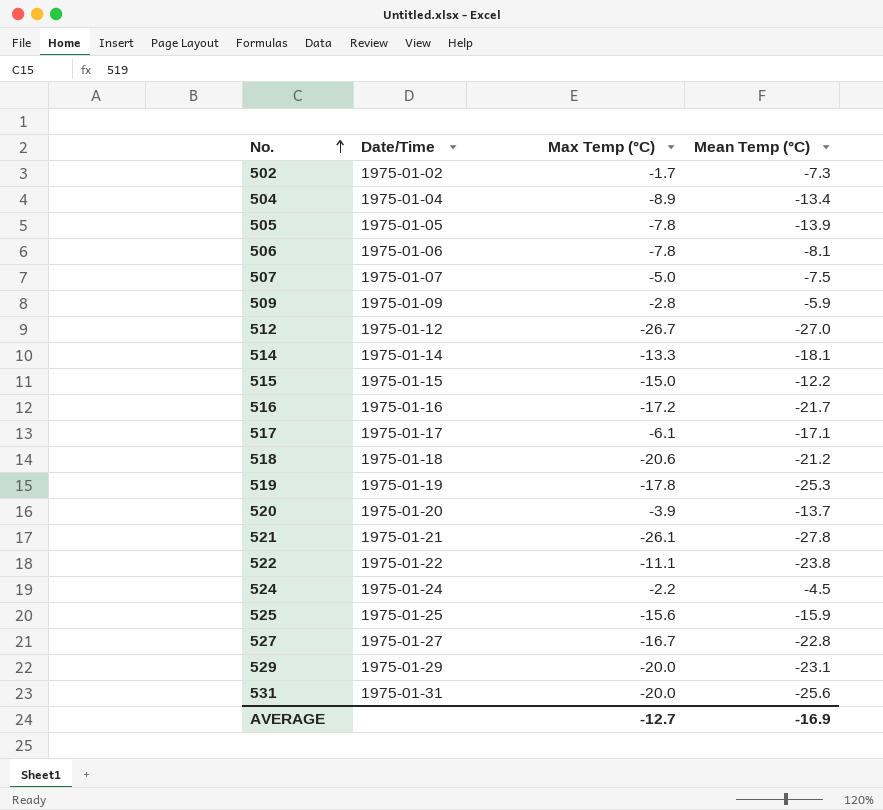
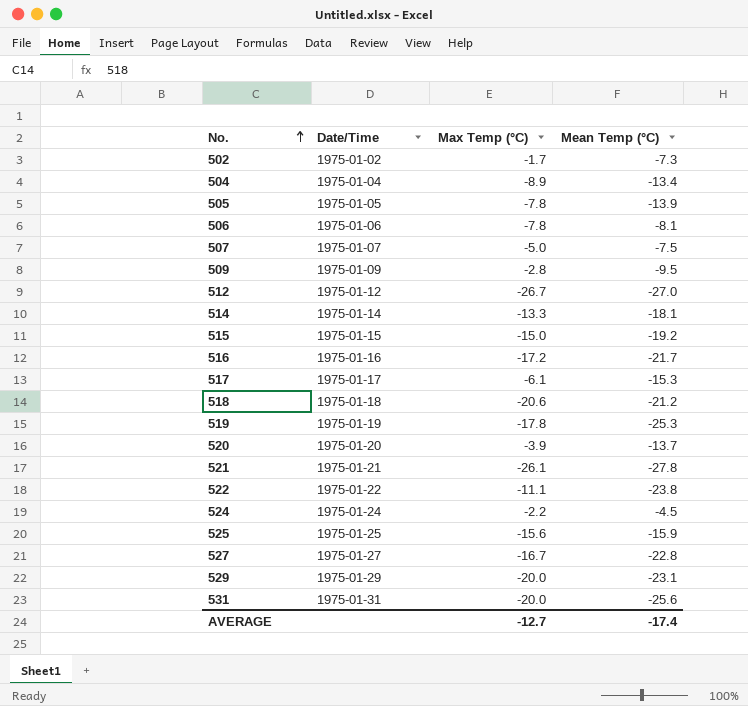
509 | Mean Temp (°C): -5.9 -> -9.5
515 | Mean Temp (°C): -12.2 -> -19.2
517 | Mean Temp (°C): -17.1 -> -15.3
AVERAGE | Mean Temp (°C): -16.9 -> -17.4

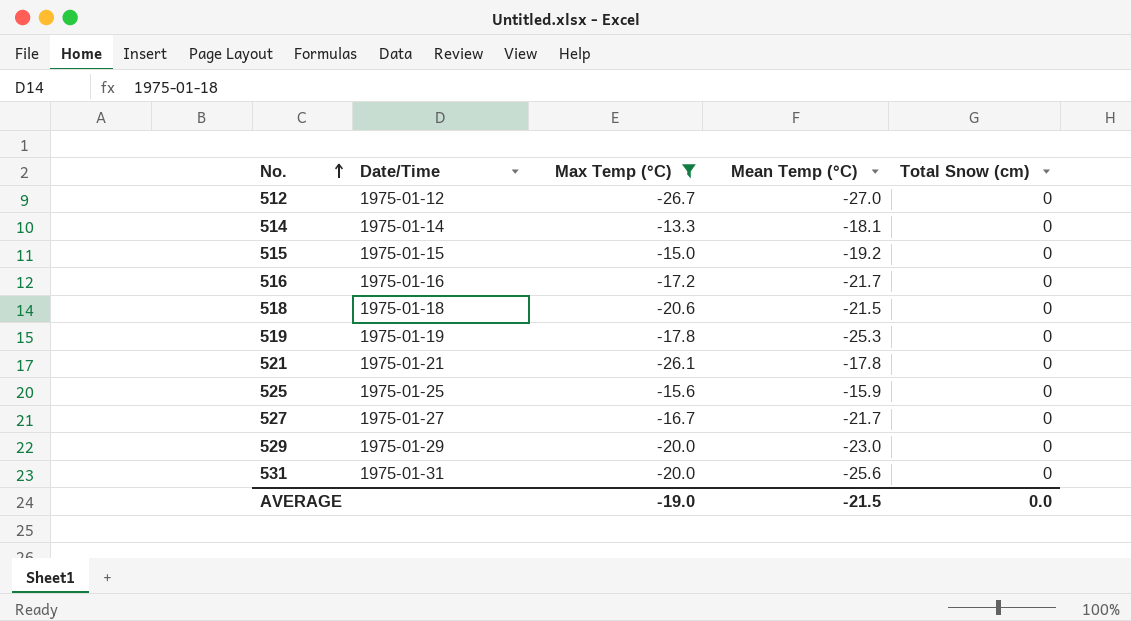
filter: none -> Max Temp (°C) <= -13.3
column Total Snow (cm) | position: none -> 5
518 | Mean Temp (°C): -21.2 -> -21.5
521 | Mean Temp (°C): -27.8 -> -17.8
527 | Mean Temp (°C): -22.8 -> -21.7
529 | Mean Temp (°C): -23.1 -> -23.0
AVERAGE | Max Temp (°C): -12.7 -> -19.0
AVERAGE | Mean Temp (°C): -17.4 -> -21.5

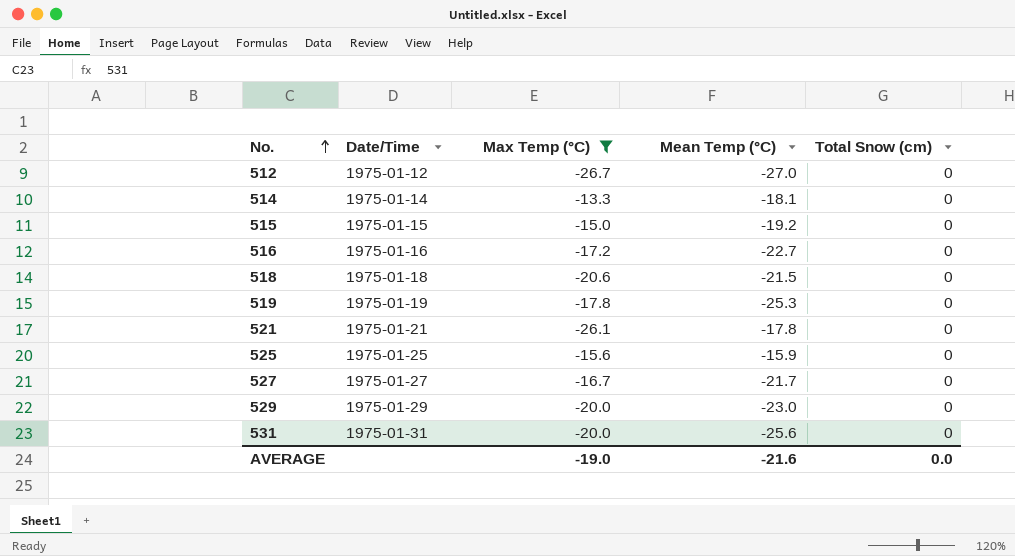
516 | Mean Temp (°C): -21.7 -> -22.7
AVERAGE | Mean Temp (°C): -21.5 -> -21.6

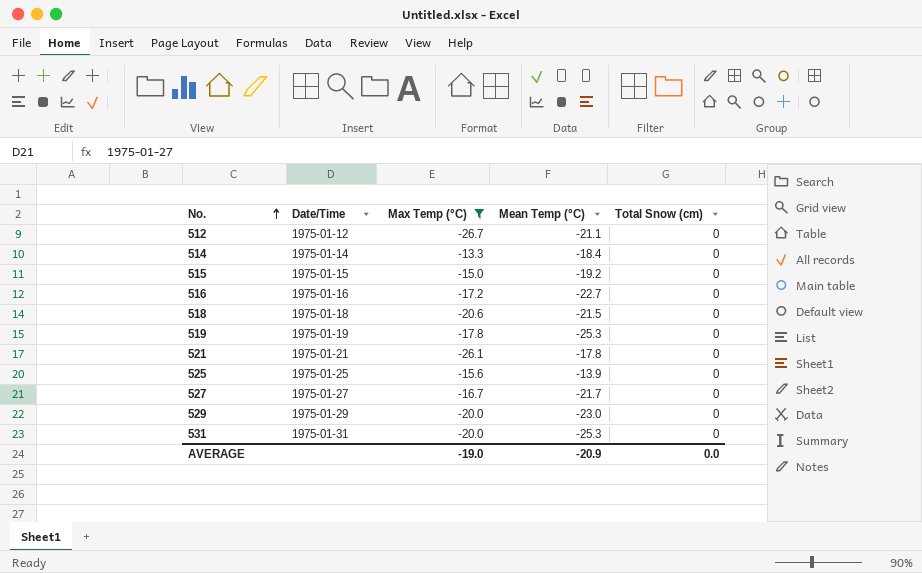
512 | Mean Temp (°C): -27.0 -> -21.1
514 | Mean Temp (°C): -18.1 -> -18.4
525 | Mean Temp (°C): -15.9 -> -13.9
531 | Mean Temp (°C): -25.6 -> -25.3
AVERAGE | Mean Temp (°C): -21.6 -> -20.9

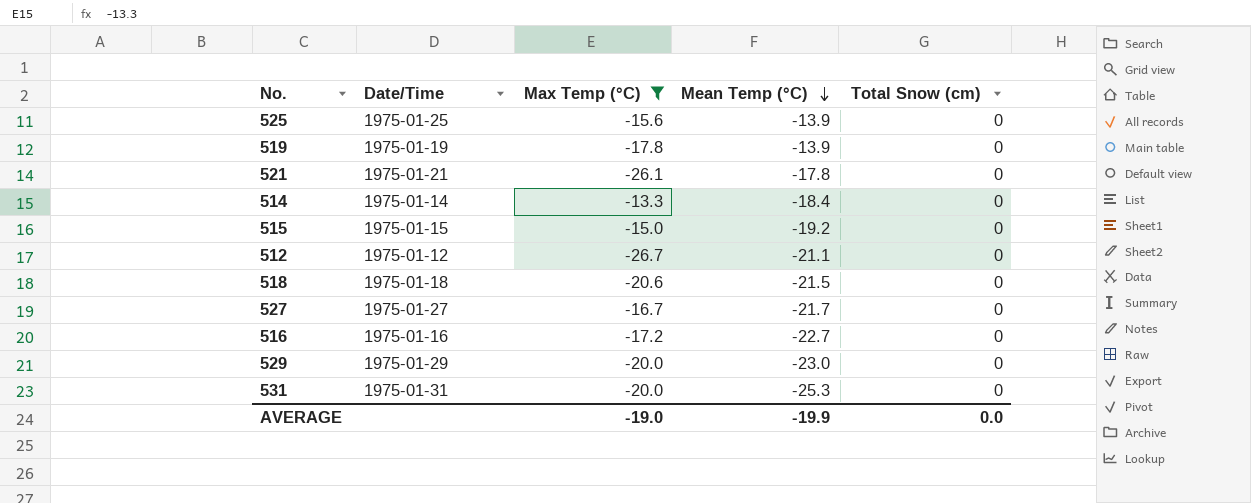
row order: No. ascending -> Mean Temp (°C) descending
519 | Mean Temp (°C): -25.3 -> -13.9
AVERAGE | Mean Temp (°C): -20.9 -> -19.9

